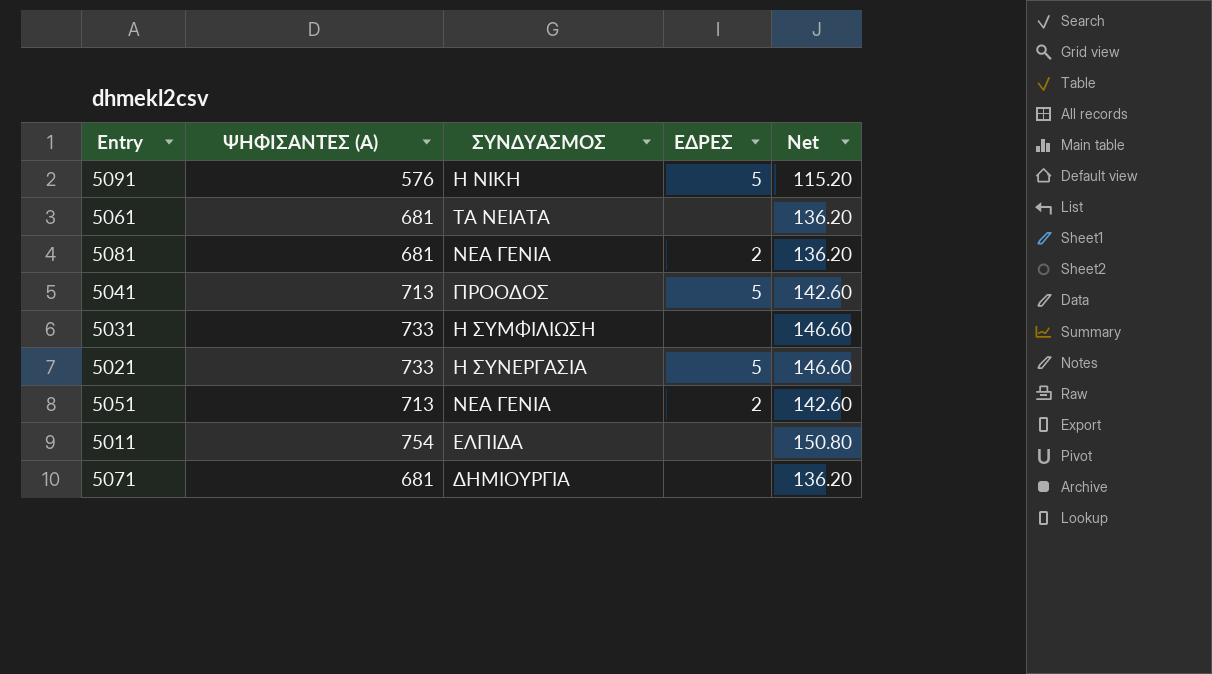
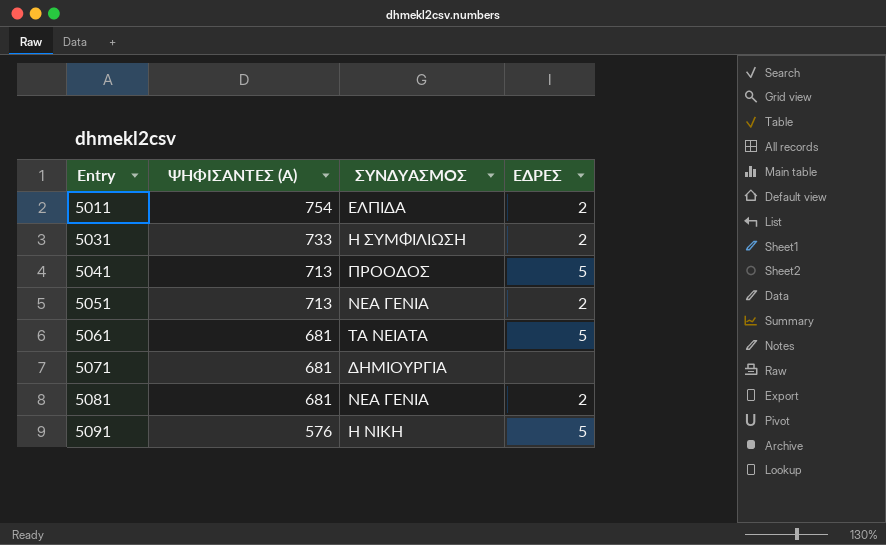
row order: none -> Entry ascending
column Net | formula: [ΨΗΦΙΣΑΝΤΕΣ (Α)] * 0.2 -> none
row 5021: 733 | Η ΣΥΝΕΡΓΑΣΙΑ | 5 | 146.60 -> none
5011 | ΕΔΡΕΣ: none -> 2
5031 | ΕΔΡΕΣ: none -> 2
5061 | ΕΔΡΕΣ: none -> 5

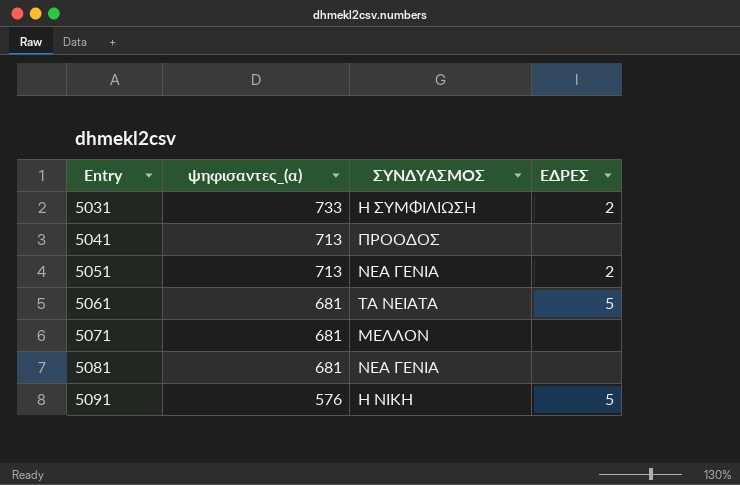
column name: ΨΗΦΙΣΑΝΤΕΣ (Α) -> ψηφισαντες_(α)
row 5011: 754 | ΕΛΠΙΔΑ | 2 -> none
5041 | ΕΔΡΕΣ: 5 -> none
5071 | ΣΥΝΔΥΑΣΜΟΣ: ΔΗΜΙΟΥΡΓΙΑ -> ΜΕΛΛΟΝ
5081 | ΕΔΡΕΣ: 2 -> none

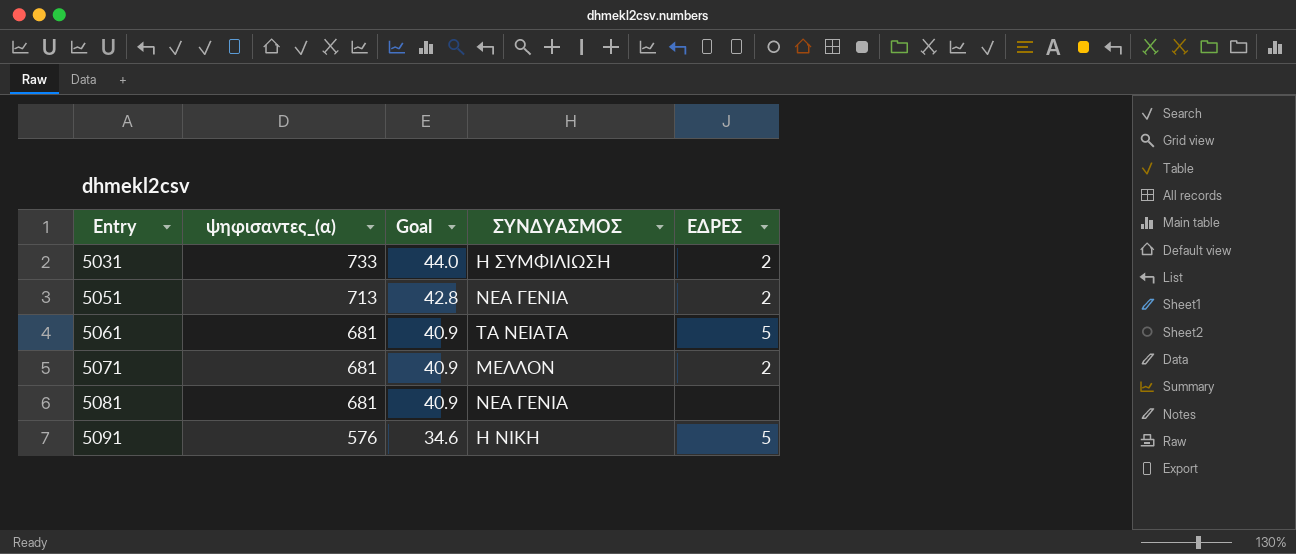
column Goal | formula: none -> [ψηφισαντες_(α)] * 0.06
row 5041: 713 | ΠΡΟΟΔΟΣ | none -> none
5071 | ΕΔΡΕΣ: none -> 2

